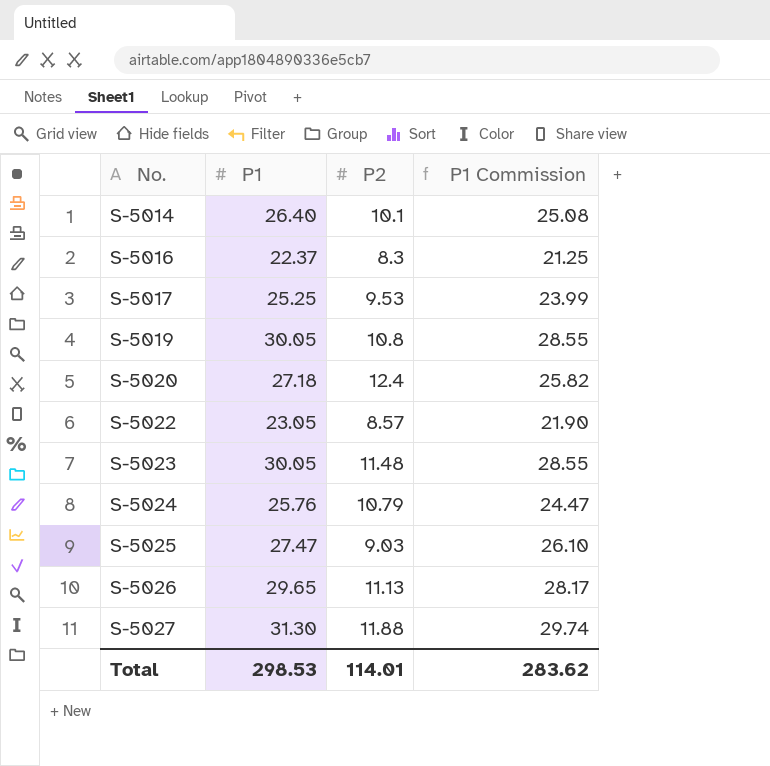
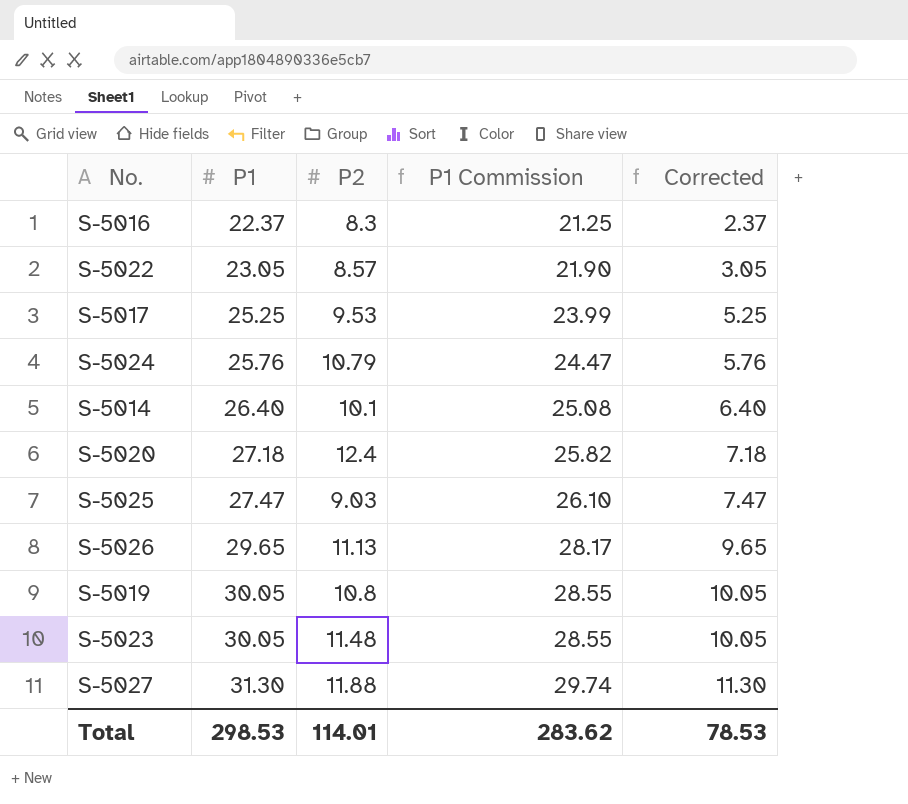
row order: No. ascending -> P1 ascending
column Corrected | formula: none -> [P1] - 20

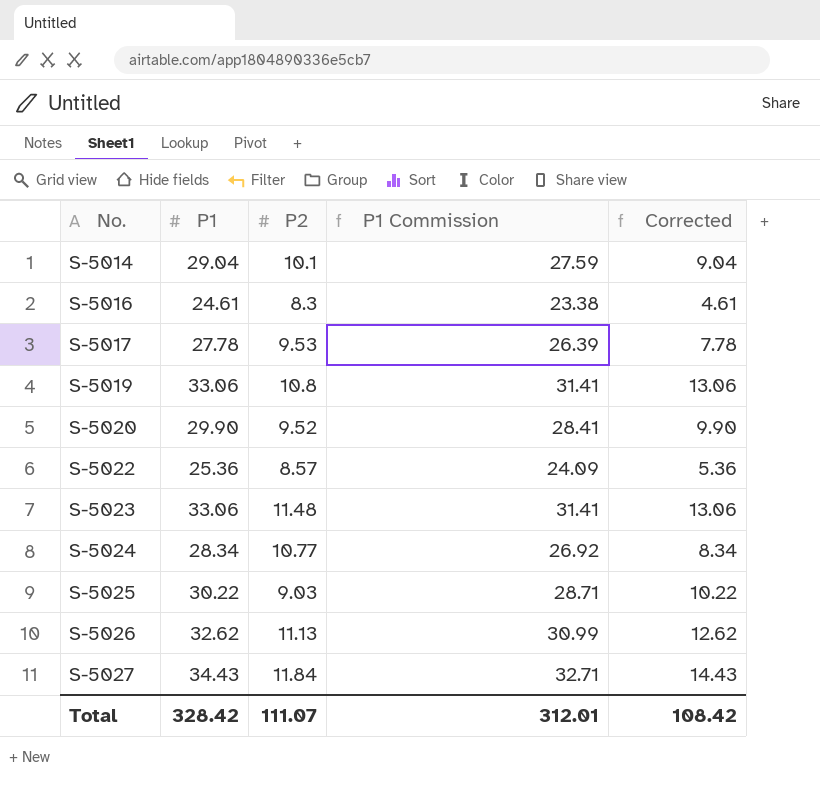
row order: P1 ascending -> No. ascending
S-5014 | P1: 26.40 -> 29.04
S-5014 | P1 Commission: 25.08 -> 27.59
S-5014 | Corrected: 6.40 -> 9.04
S-5016 | P1: 22.37 -> 24.61
S-5016 | P1 Commission: 21.25 -> 23.38
S-5016 | Corrected: 2.37 -> 4.61
S-5017 | P1: 25.25 -> 27.78
S-5017 | P1 Commission: 23.99 -> 26.39
S-5017 | Corrected: 5.25 -> 7.78
S-5019 | P1: 30.05 -> 33.06
S-5019 | P1 Commission: 28.55 -> 31.41
S-5019 | Corrected: 10.05 -> 13.06
S-5020 | P1: 27.18 -> 29.90
S-5020 | P2: 12.4 -> 9.52
S-5020 | P1 Commission: 25.82 -> 28.41
S-5020 | Corrected: 7.18 -> 9.90
S-5022 | P1: 23.05 -> 25.36
S-5022 | P1 Commission: 21.90 -> 24.09
S-5022 | Corrected: 3.05 -> 5.36
S-5023 | P1: 30.05 -> 33.06
S-5023 | P1 Commission: 28.55 -> 31.41
S-5023 | Corrected: 10.05 -> 13.06
S-5024 | P1: 25.76 -> 28.34
S-5024 | P2: 10.79 -> 10.77
S-5024 | P1 Commission: 24.47 -> 26.92
S-5024 | Corrected: 5.76 -> 8.34
S-5025 | P1: 27.47 -> 30.22
S-5025 | P1 Commission: 26.10 -> 28.71
S-5025 | Corrected: 7.47 -> 10.22
S-5026 | P1: 29.65 -> 32.62
S-5026 | P1 Commission: 28.17 -> 30.99
S-5026 | Corrected: 9.65 -> 12.62
S-5027 | P1: 31.30 -> 34.43
S-5027 | P2: 11.88 -> 11.84
S-5027 | P1 Commission: 29.74 -> 32.71
S-5027 | Corrected: 11.30 -> 14.43
Total | P1: 298.53 -> 328.42
Total | P2: 114.01 -> 111.07
Total | P1 Commission: 283.62 -> 312.01
Total | Corrected: 78.53 -> 108.42

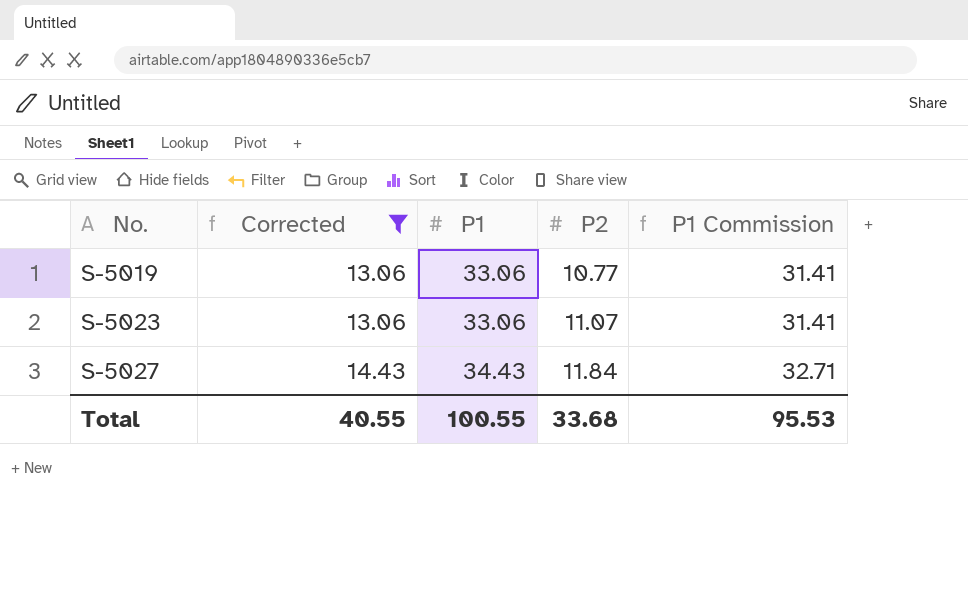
filter: none -> Corrected >= 13.06
column Corrected | position: 5 -> 2
S-5019 | P2: 10.8 -> 10.77
S-5023 | P2: 11.48 -> 11.07
Total | Corrected: 108.42 -> 40.55
Total | P1: 328.42 -> 100.55
Total | P2: 111.07 -> 33.68
Total | P1 Commission: 312.01 -> 95.53

